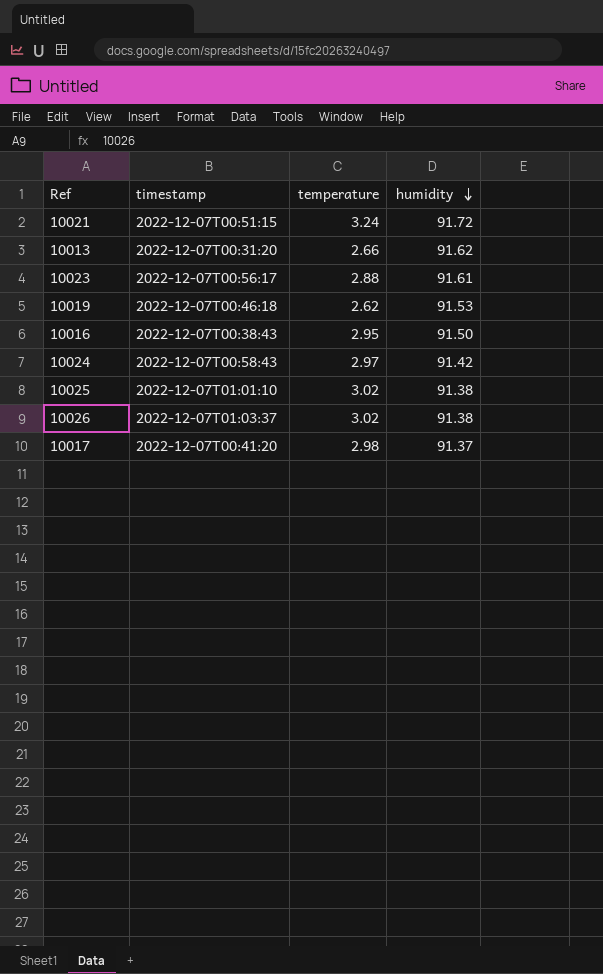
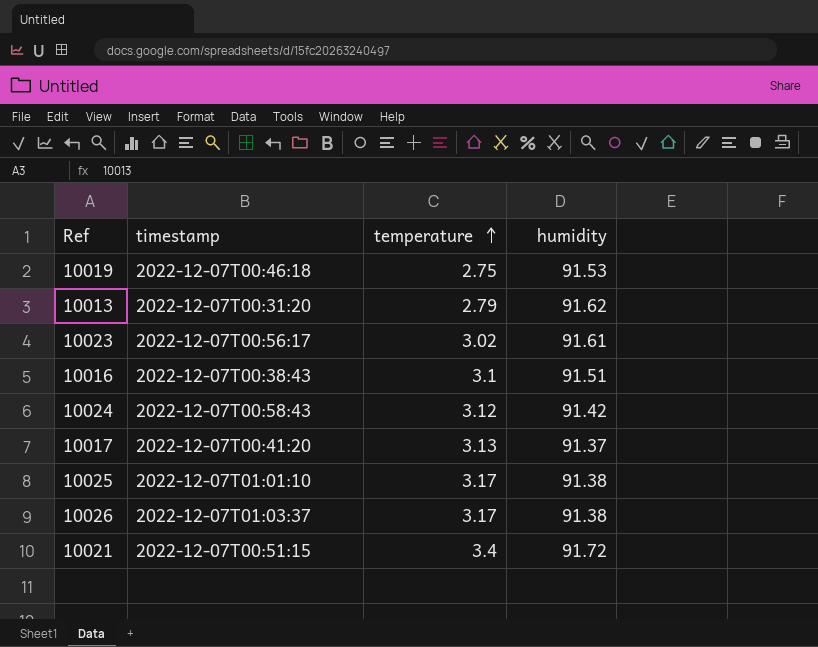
row order: humidity descending -> temperature ascending
10019 | temperature: 2.62 -> 2.75
10013 | temperature: 2.66 -> 2.79
10023 | temperature: 2.88 -> 3.02
10016 | temperature: 2.95 -> 3.1
10016 | humidity: 91.50 -> 91.51
10024 | temperature: 2.97 -> 3.12
10017 | temperature: 2.98 -> 3.13
10025 | temperature: 3.02 -> 3.17
10026 | temperature: 3.02 -> 3.17
10021 | temperature: 3.24 -> 3.4

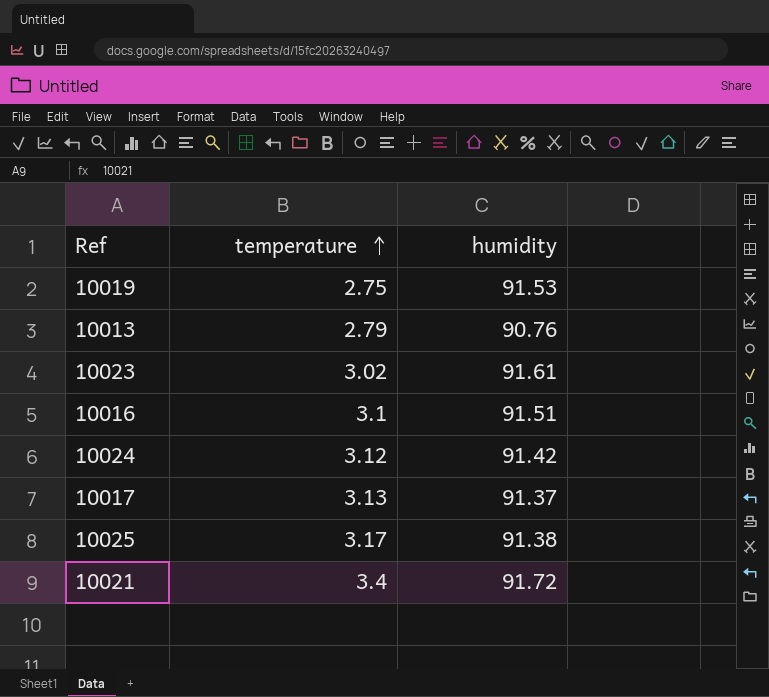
column timestamp | position: 2 -> none
row 10026: 2022-12-07T01:03:37 | 3.17 | 91.38 -> none
10013 | humidity: 91.62 -> 90.76

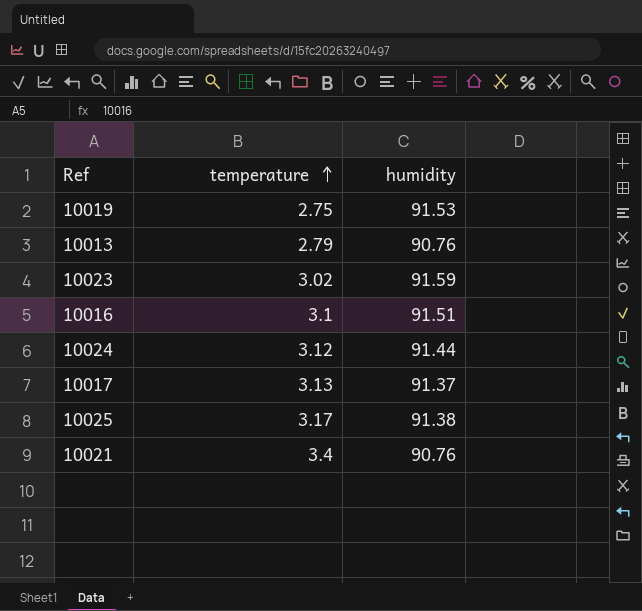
10023 | humidity: 91.61 -> 91.59
10024 | humidity: 91.42 -> 91.44
10021 | humidity: 91.72 -> 90.76

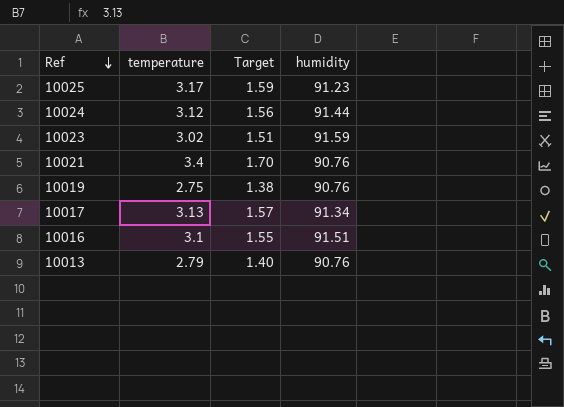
row order: temperature ascending -> Ref descending
column Target | formula: none -> [temperature] * 0.5
10025 | humidity: 91.38 -> 91.23
10019 | humidity: 91.53 -> 90.76
10017 | humidity: 91.37 -> 91.34

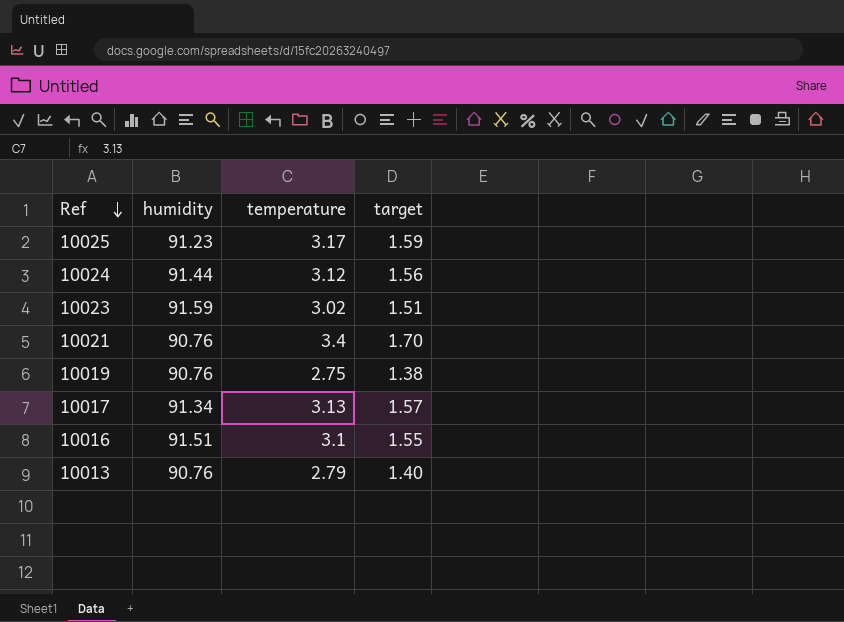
column humidity | position: 4 -> 2
column name: Target -> target

